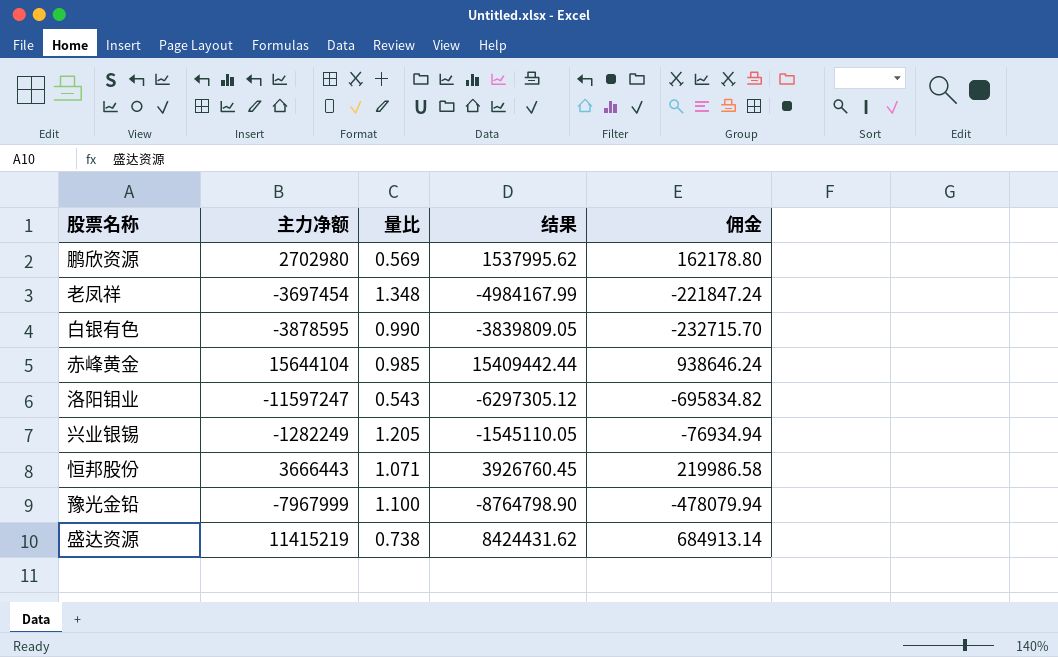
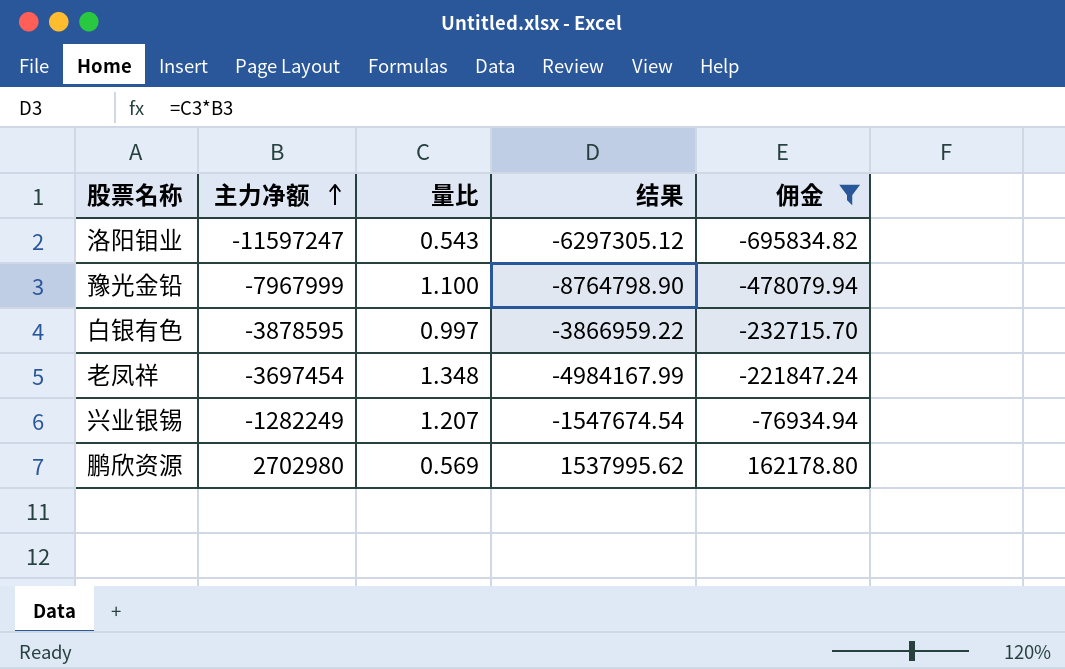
filter: none -> 佣金 <= 162178.80
row order: none -> 主力净额 ascending
白银有色 | 量比: 0.990 -> 0.997
白银有色 | 结果: -3839809.05 -> -3866959.22
兴业银锡 | 量比: 1.205 -> 1.207
兴业银锡 | 结果: -1545110.05 -> -1547674.54

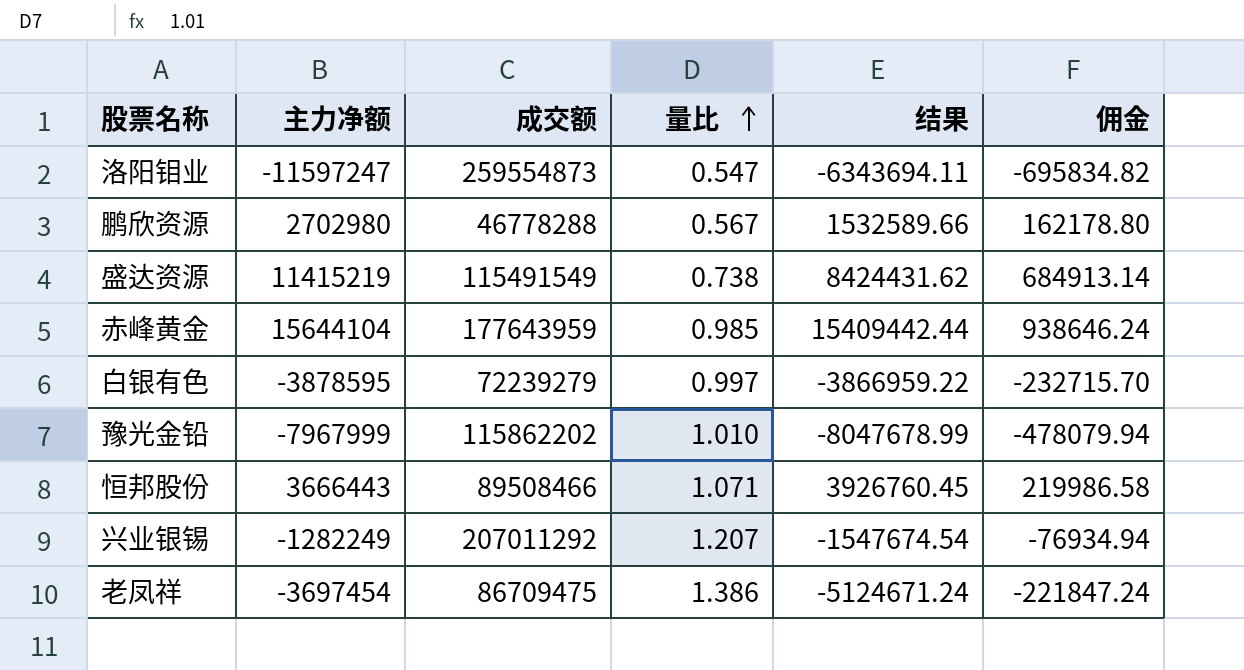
filter: 佣金 <= 162178.80 -> none
row order: 主力净额 ascending -> 量比 ascending
column 成交额 | position: none -> 3
洛阳钼业 | 量比: 0.543 -> 0.547
洛阳钼业 | 结果: -6297305.12 -> -6343694.11
鹏欣资源 | 量比: 0.569 -> 0.567
鹏欣资源 | 结果: 1537995.62 -> 1532589.66
豫光金铅 | 量比: 1.100 -> 1.010
豫光金铅 | 结果: -8764798.90 -> -8047678.99
老凤祥 | 量比: 1.348 -> 1.386
老凤祥 | 结果: -4984167.99 -> -5124671.24

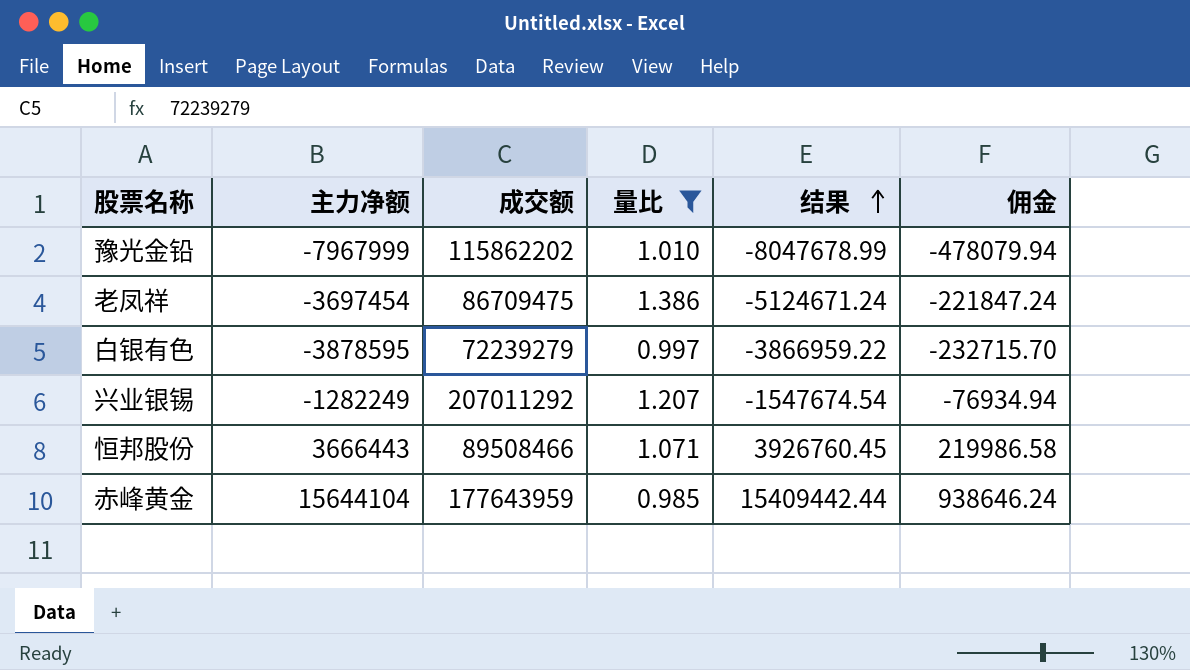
filter: none -> 量比 >= 0.985
row order: 量比 ascending -> 结果 ascending

